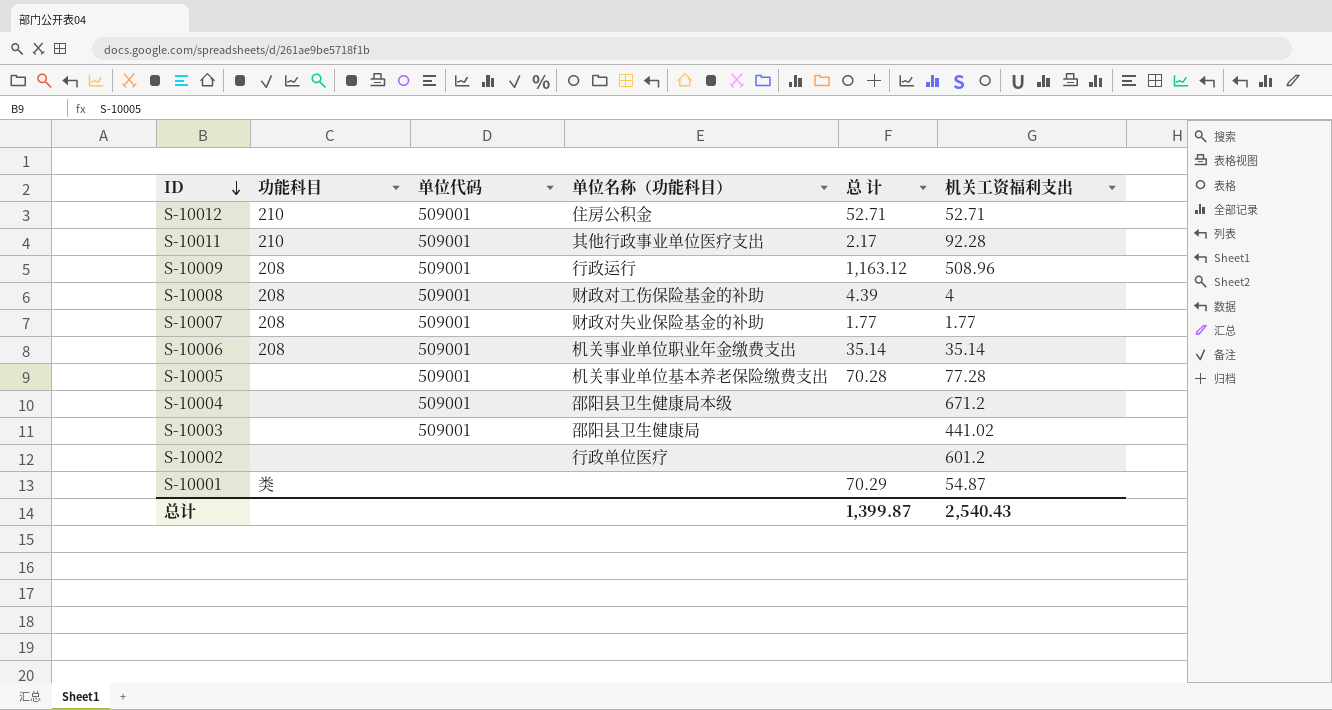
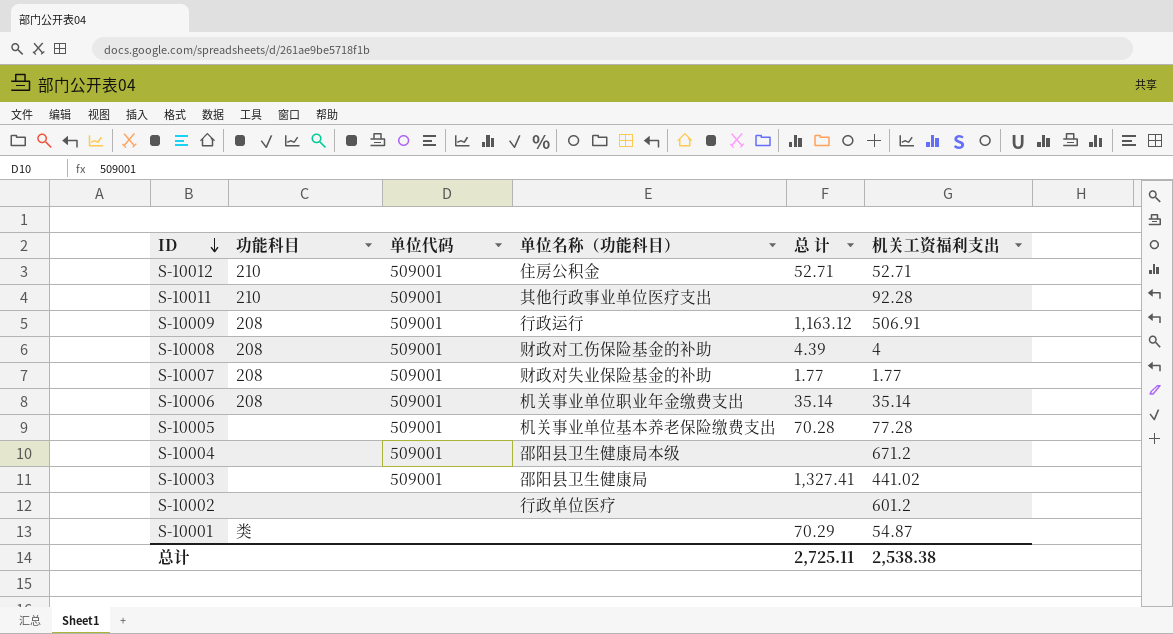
S-10011 | 总 计: 2.17 -> none
S-10009 | 机关工资福利支出: 508.96 -> 506.91
S-10003 | 总 计: none -> 1,327.41
总计 | 总 计: 1,399.87 -> 2,725.11
总计 | 机关工资福利支出: 2,540.43 -> 2,538.38

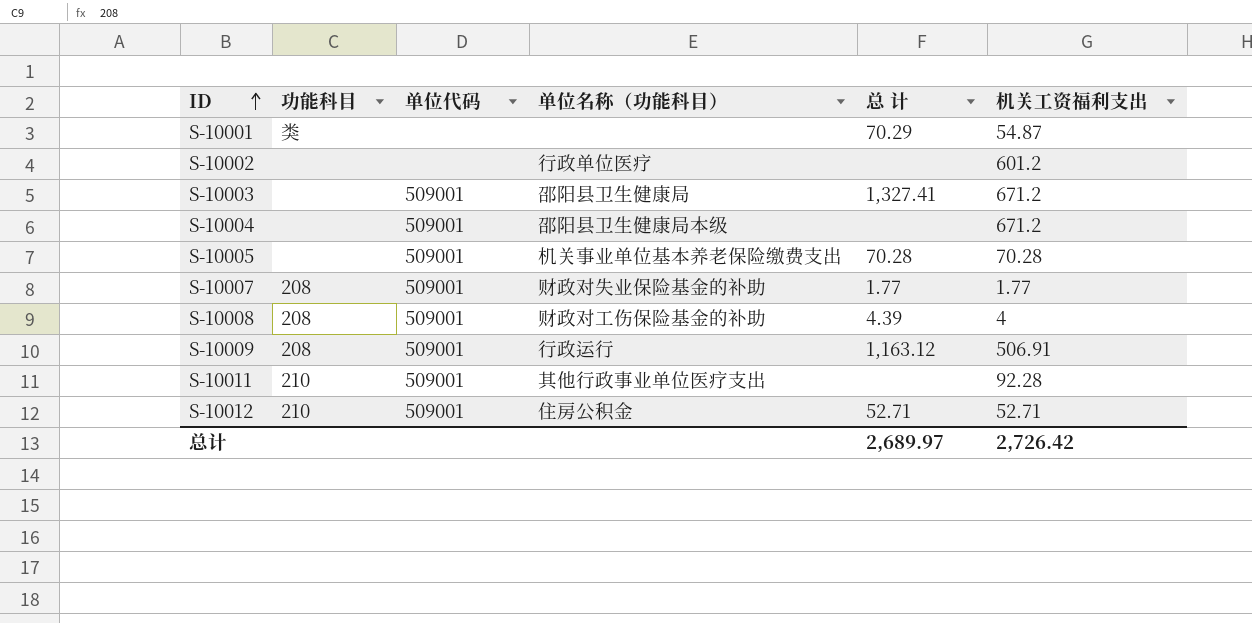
row order: ID descending -> ID ascending
row S-10006: 208 | 509001 | 机关事业单位职业年金缴费支出 | 35.14 | 35.14 -> none
S-10003 | 机关工资福利支出: 441.02 -> 671.2
S-10005 | 机关工资福利支出: 77.28 -> 70.28
总计 | 总 计: 2,725.11 -> 2,689.97
总计 | 机关工资福利支出: 2,538.38 -> 2,726.42

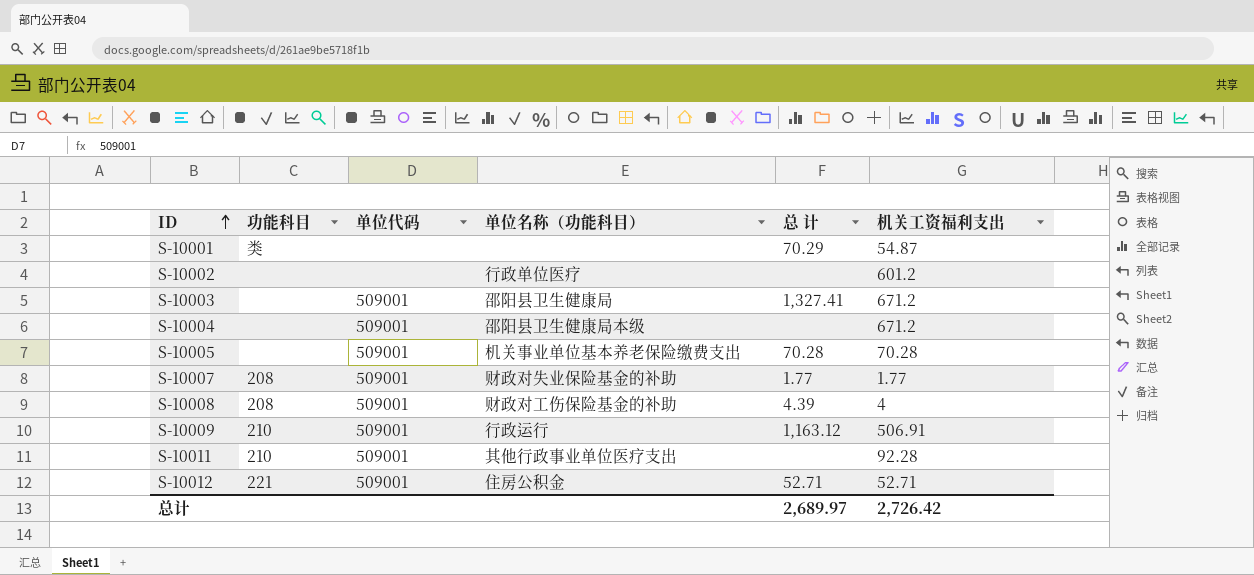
S-10009 | 功能科目: 208 -> 210
S-10012 | 功能科目: 210 -> 221

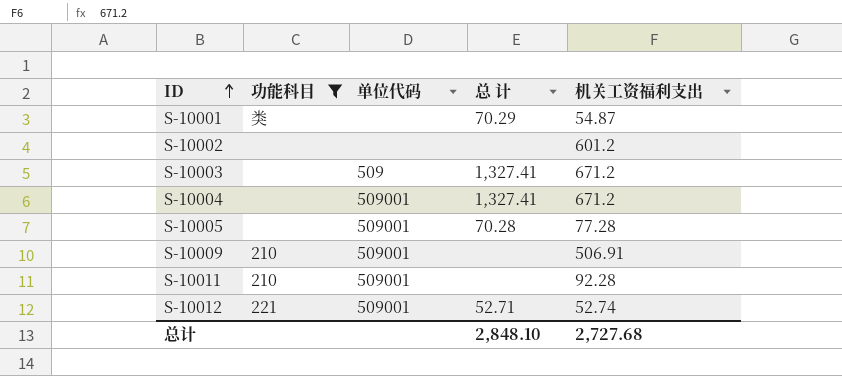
filter: none -> 功能科目 != 208
column 单位名称（功能科目） | position: 4 -> none
S-10003 | 单位代码: 509001 -> 509
S-10004 | 总 计: none -> 1,327.41
S-10005 | 机关工资福利支出: 70.28 -> 77.28
S-10009 | 总 计: 1,163.12 -> none
S-10012 | 机关工资福利支出: 52.71 -> 52.74
总计 | 总 计: 2,689.97 -> 2,848.10
总计 | 机关工资福利支出: 2,726.42 -> 2,727.68

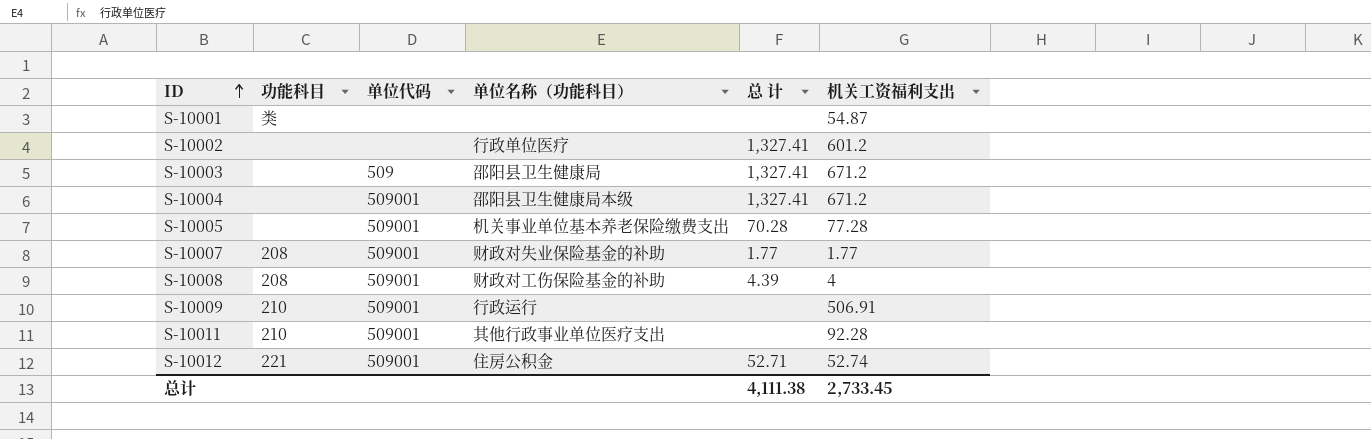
filter: 功能科目 != 208 -> none
column 单位名称（功能科目） | position: none -> 4
S-10001 | 总 计: 70.29 -> none
S-10002 | 总 计: none -> 1,327.41
总计 | 总 计: 2,848.10 -> 4,111.38
总计 | 机关工资福利支出: 2,727.68 -> 2,733.45

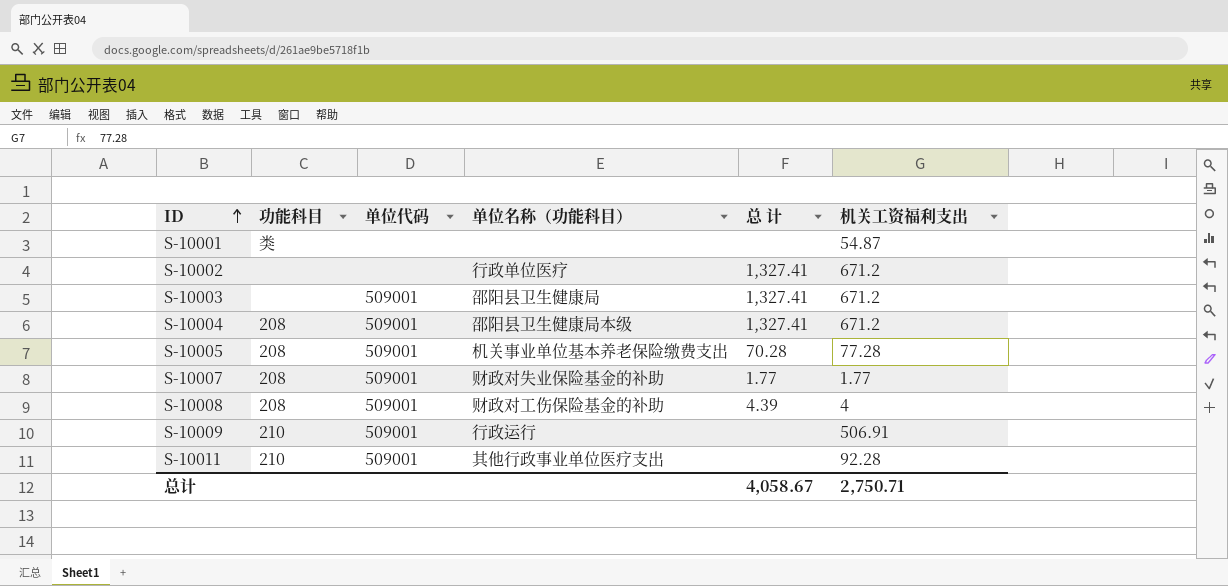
row S-10012: 221 | 509001 | 住房公积金 | 52.71 | 52.74 -> none
S-10002 | 机关工资福利支出: 601.2 -> 671.2
S-10003 | 单位代码: 509 -> 509001
S-10004 | 功能科目: none -> 208
S-10005 | 功能科目: none -> 208
总计 | 总 计: 4,111.38 -> 4,058.67
总计 | 机关工资福利支出: 2,733.45 -> 2,750.71

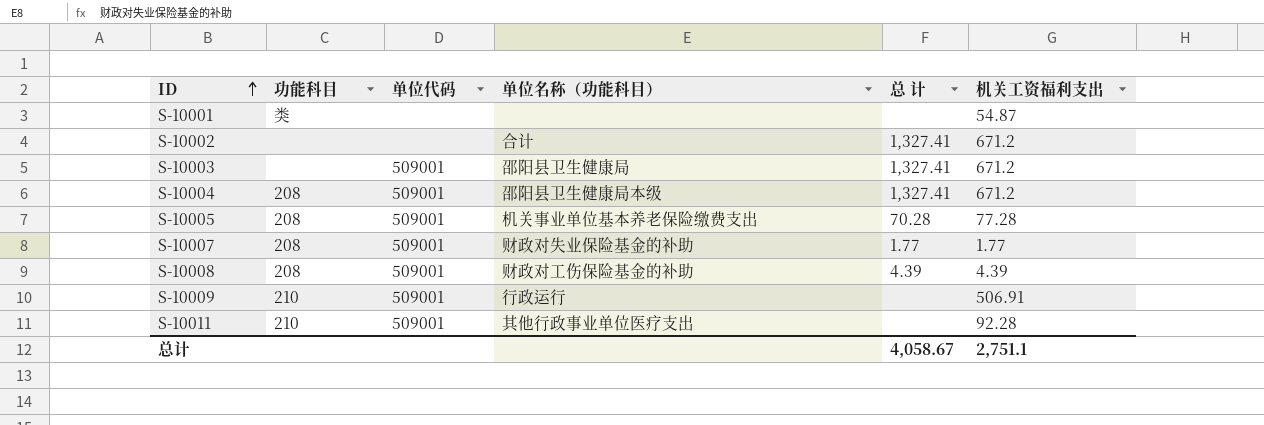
S-10002 | 单位名称（功能科目）: 行政单位医疗 -> 合计
S-10008 | 机关工资福利支出: 4 -> 4.39
总计 | 机关工资福利支出: 2,750.71 -> 2,751.1

